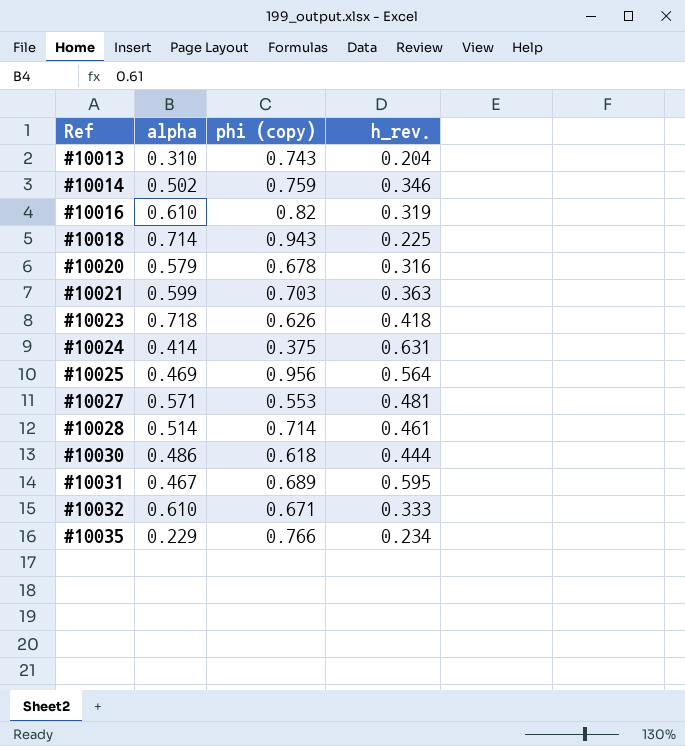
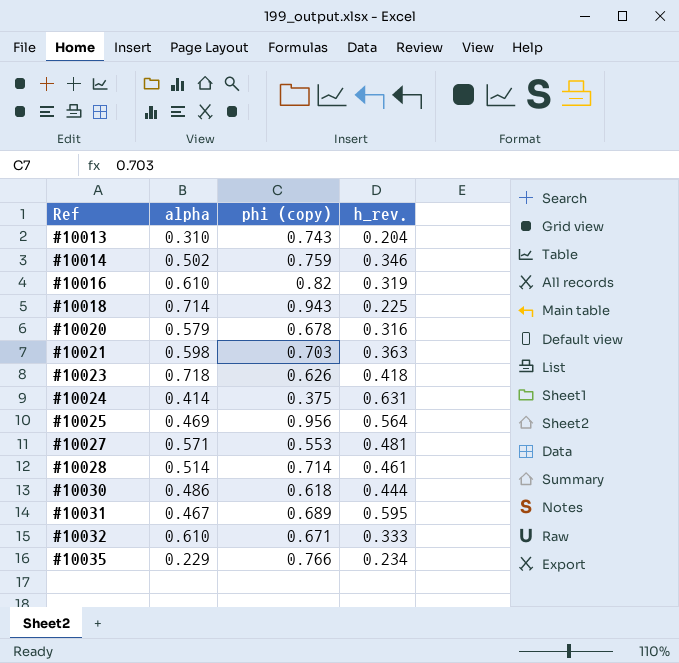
#10021 | alpha: 0.599 -> 0.598

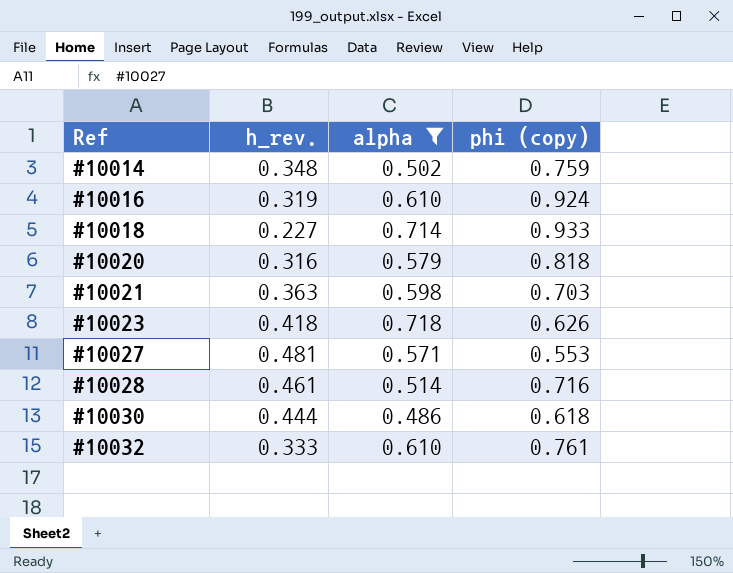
filter: none -> alpha >= 0.486
column h_rev. | position: 4 -> 2
#10014 | h_rev.: 0.346 -> 0.348
#10016 | phi (copy): 0.82 -> 0.924
#10018 | h_rev.: 0.225 -> 0.227
#10018 | phi (copy): 0.943 -> 0.933
#10020 | phi (copy): 0.678 -> 0.818
#10028 | phi (copy): 0.714 -> 0.716
#10032 | phi (copy): 0.671 -> 0.761

